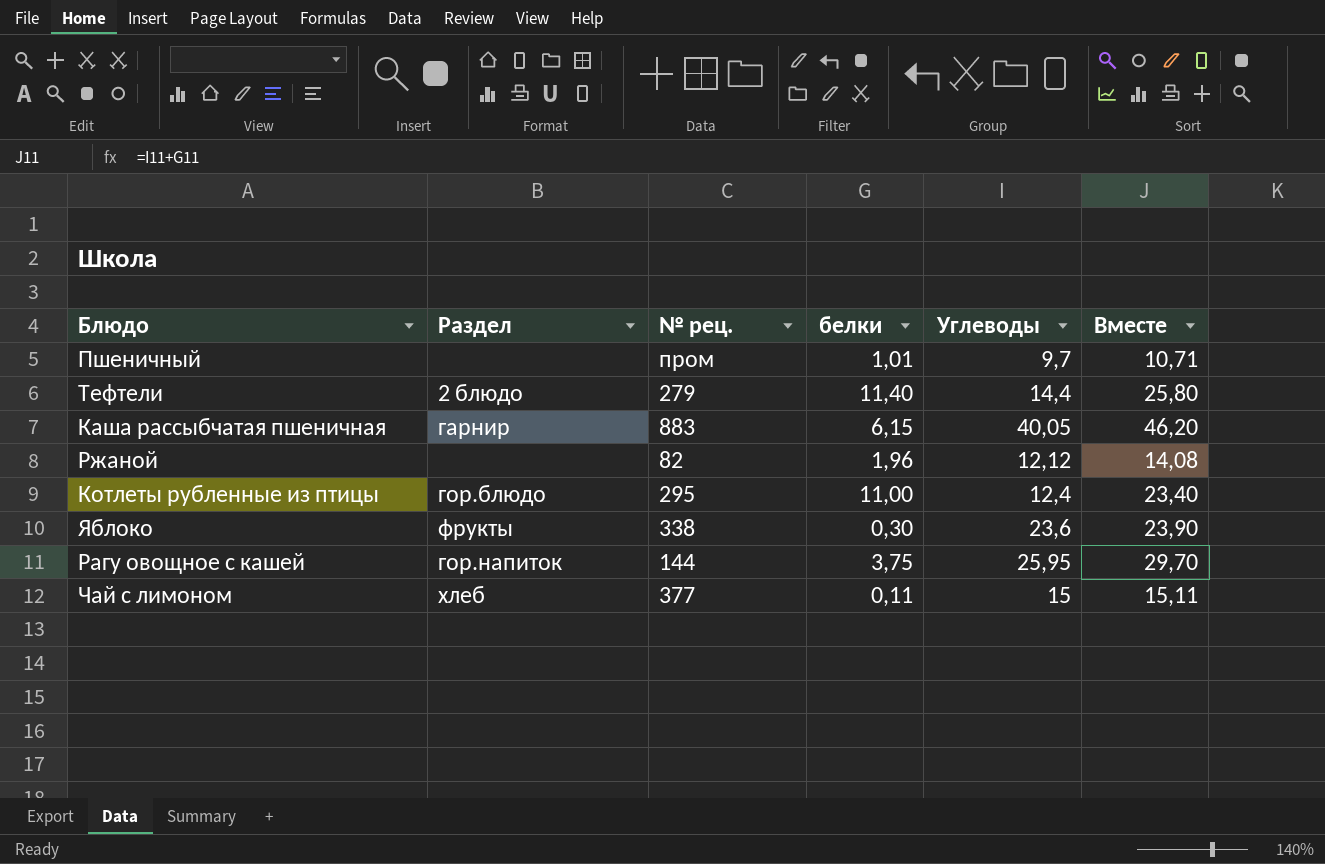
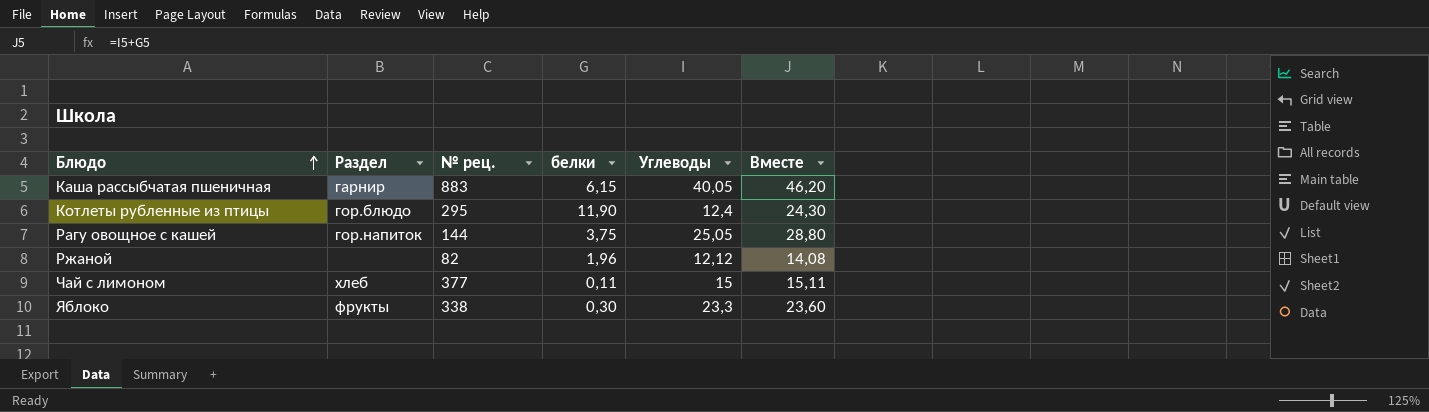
row order: none -> Блюдо ascending
row Пшеничный: none | пром | 1,01 | 9,7 | 10,71 -> none
row Тефтели: 2 блюдо | 279 | 11,40 | 14,4 | 25,80 -> none
Котлеты рубленные из птицы | белки: 11,00 -> 11,90
Котлеты рубленные из птицы | Вместе: 23,40 -> 24,30
Рагу овощное с кашей | Углеводы: 25,95 -> 25,05
Рагу овощное с кашей | Вместе: 29,70 -> 28,80
Яблоко | Углеводы: 23,6 -> 23,3
Яблоко | Вместе: 23,90 -> 23,60

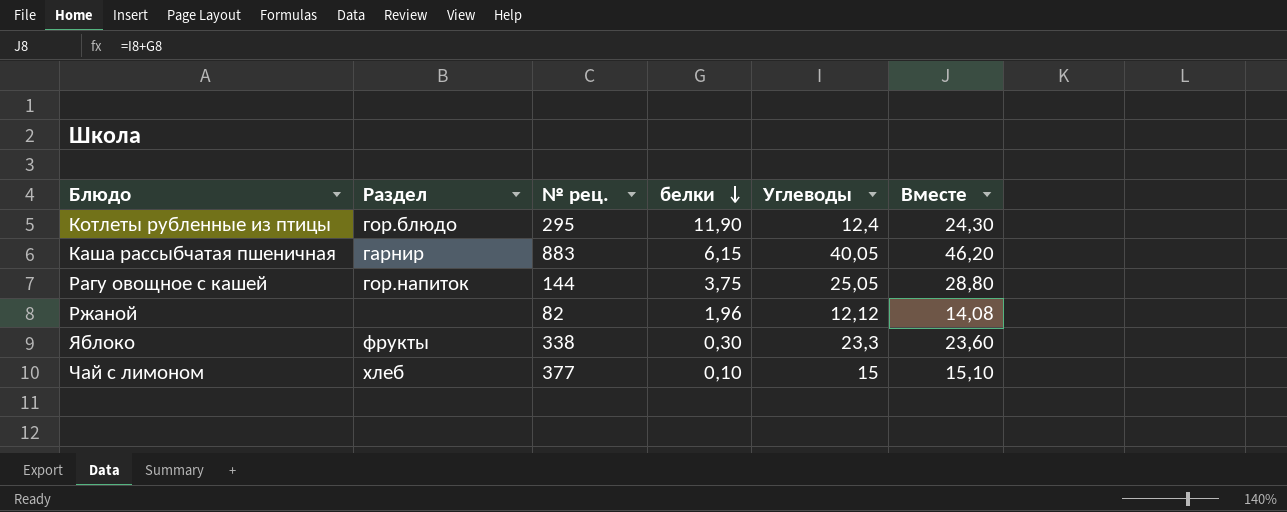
row order: Блюдо ascending -> белки descending
Чай с лимоном | белки: 0,11 -> 0,10
Чай с лимоном | Вместе: 15,11 -> 15,10

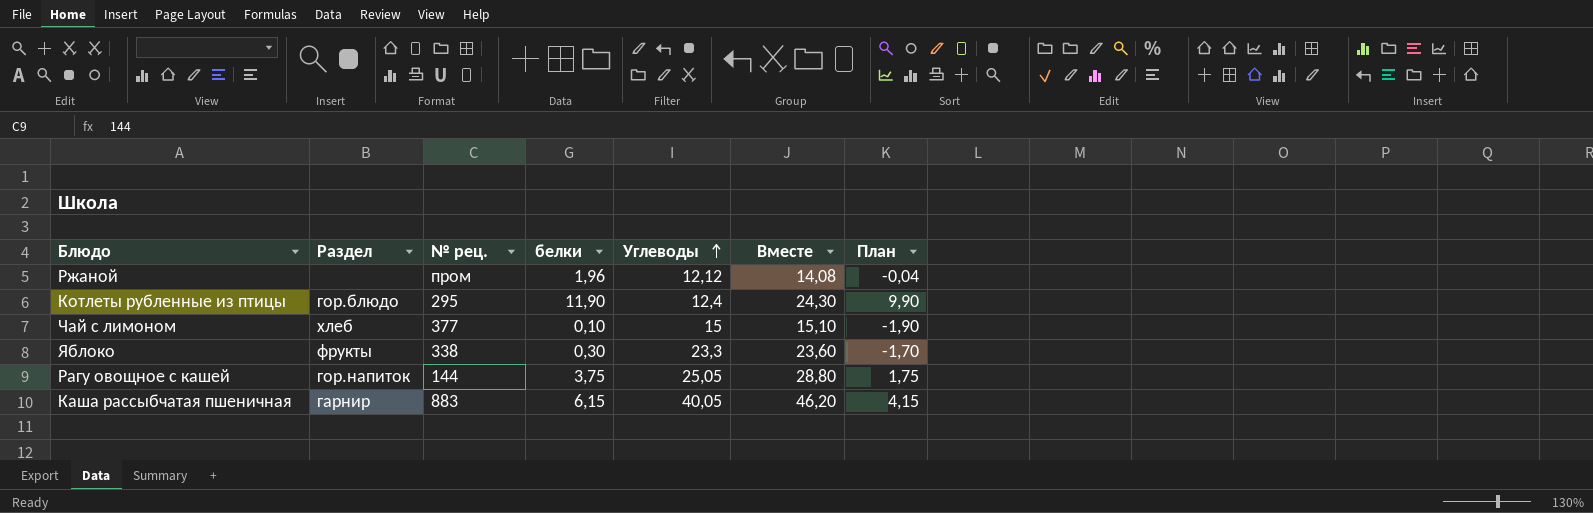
row order: белки descending -> Углеводы ascending
column План | formula: none -> [белки] - 2
Ржаной | № рец.: 82 -> пром

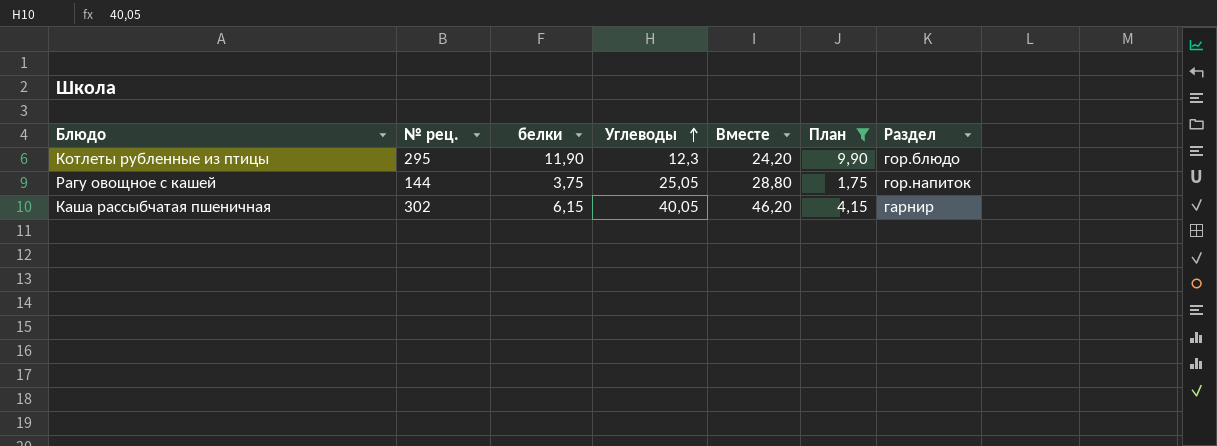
filter: none -> План >= 1,75
column Раздел | position: 2 -> 7
Котлеты рубленные из птицы | Углеводы: 12,4 -> 12,3
Котлеты рубленные из птицы | Вместе: 24,30 -> 24,20
Каша рассыбчатая пшеничная | № рец.: 883 -> 302

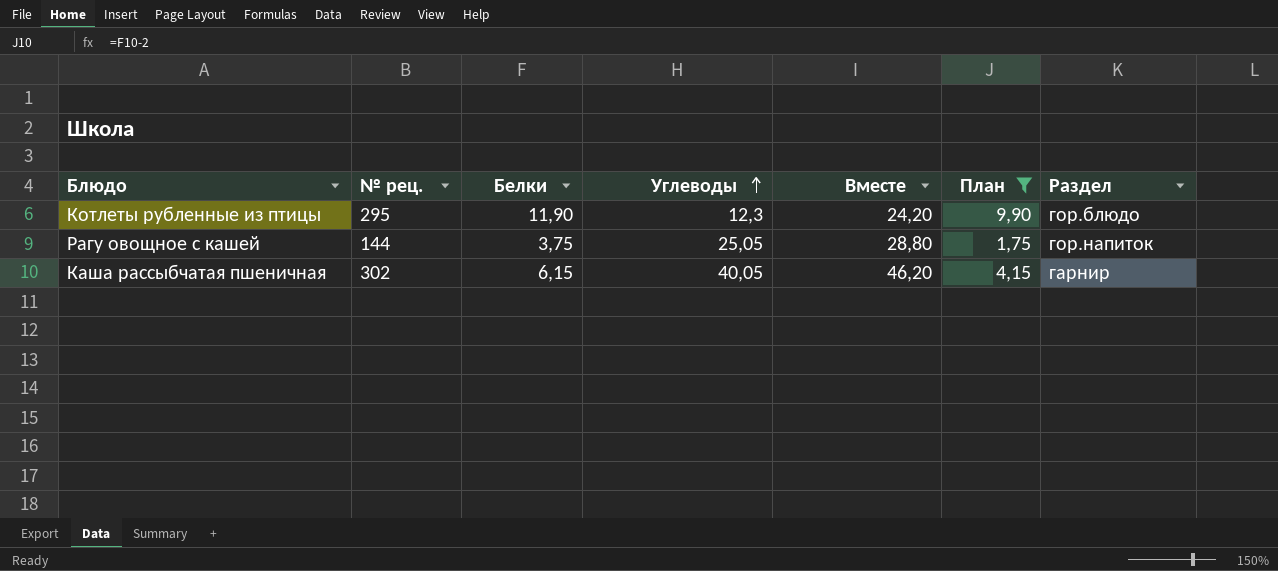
column name: белки -> Белки

